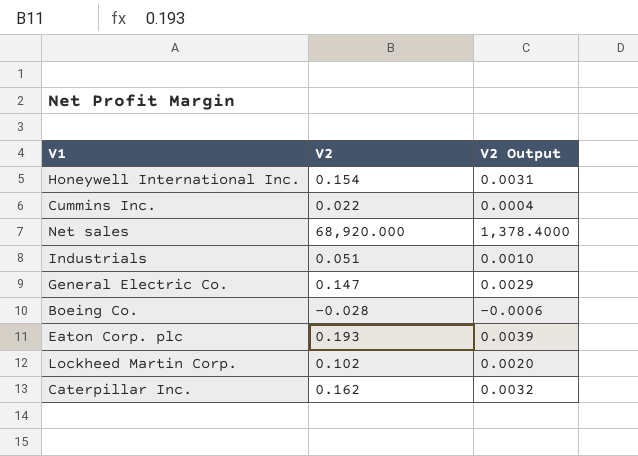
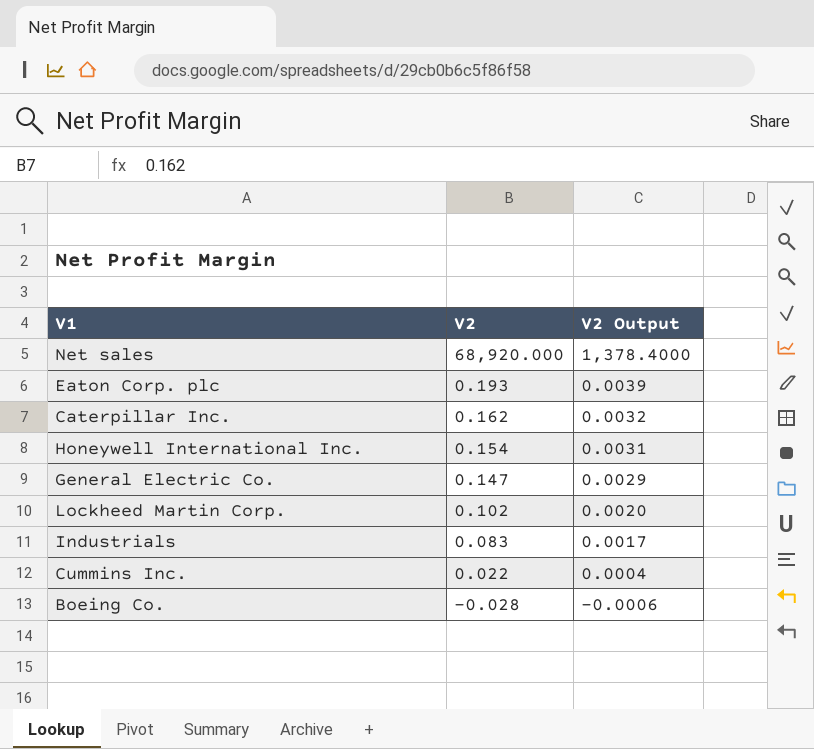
row order: none -> V2 descending
Industrials | V2: 0.051 -> 0.083
Industrials | V2 Output: 0.0010 -> 0.0017

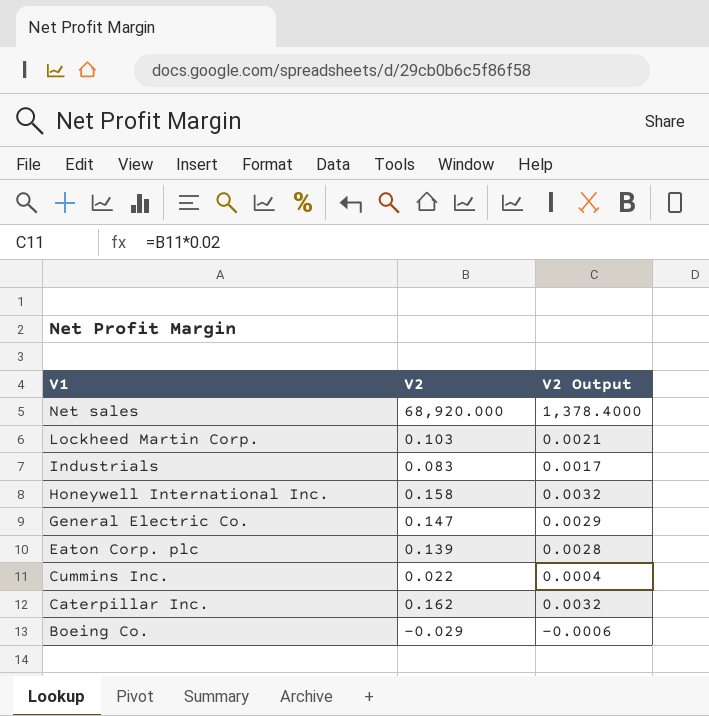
row order: V2 descending -> V1 descending
Lockheed Martin Corp. | V2: 0.102 -> 0.103
Lockheed Martin Corp. | V2 Output: 0.0020 -> 0.0021
Honeywell International Inc. | V2: 0.154 -> 0.158
Honeywell International Inc. | V2 Output: 0.0031 -> 0.0032
Eaton Corp. plc | V2: 0.193 -> 0.139
Eaton Corp. plc | V2 Output: 0.0039 -> 0.0028
Boeing Co. | V2: -0.028 -> -0.029

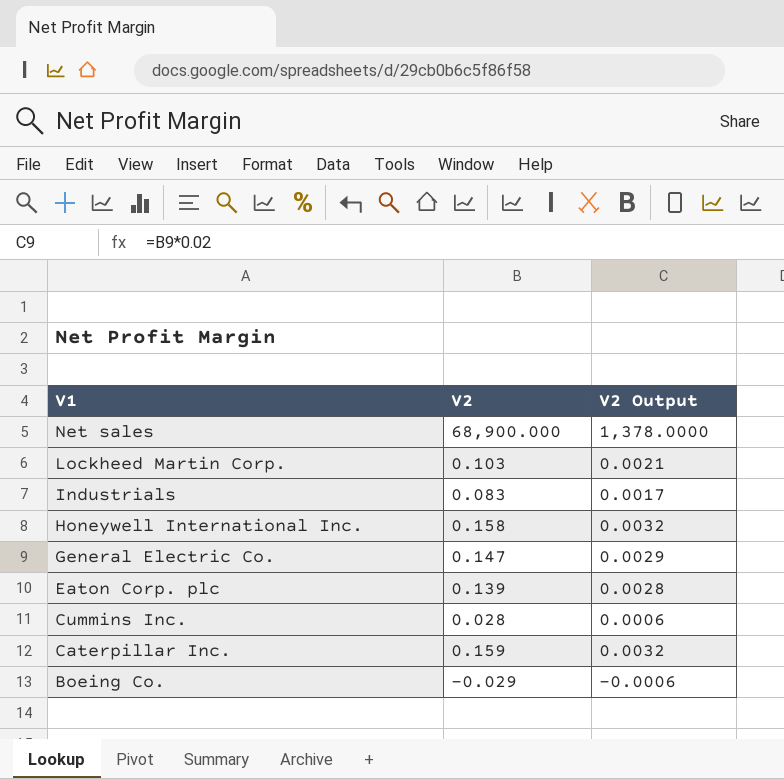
Net sales | V2: 68,920.000 -> 68,900.000
Net sales | V2 Output: 1,378.4000 -> 1,378.0000
Cummins Inc. | V2: 0.022 -> 0.028
Cummins Inc. | V2 Output: 0.0004 -> 0.0006
Caterpillar Inc. | V2: 0.162 -> 0.159

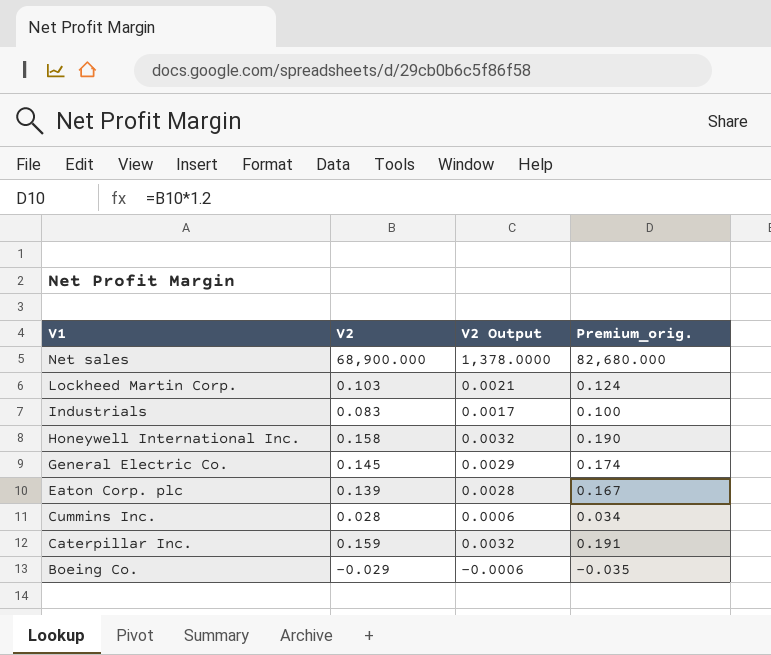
column Premium_orig. | formula: none -> [V2] * 1.2
General Electric Co. | V2: 0.147 -> 0.145

